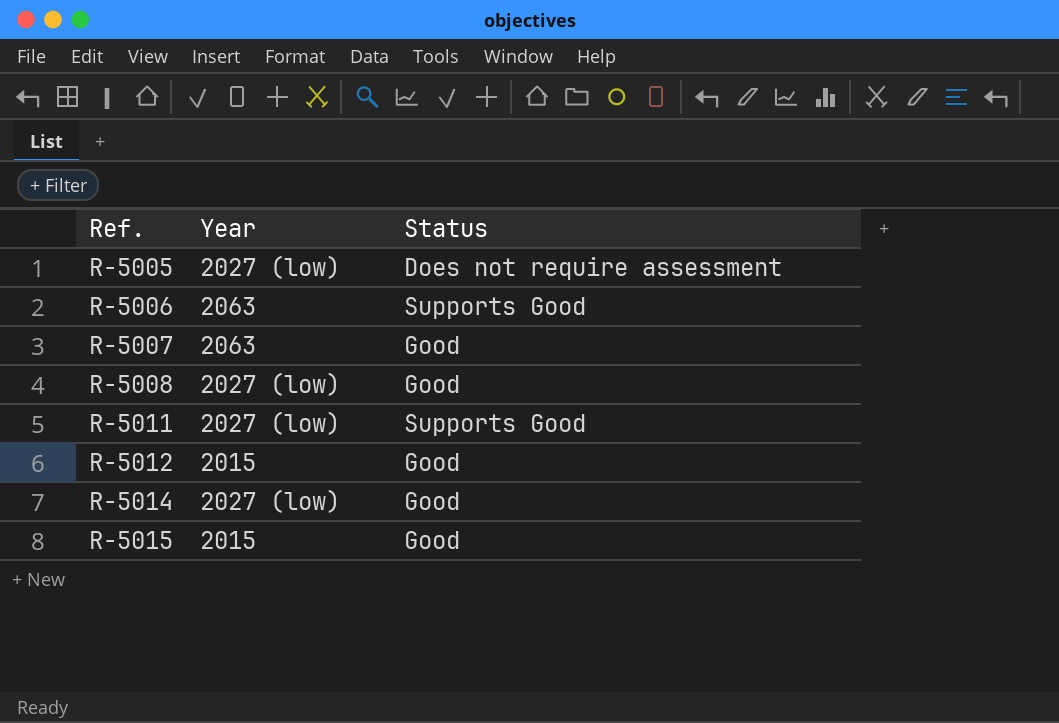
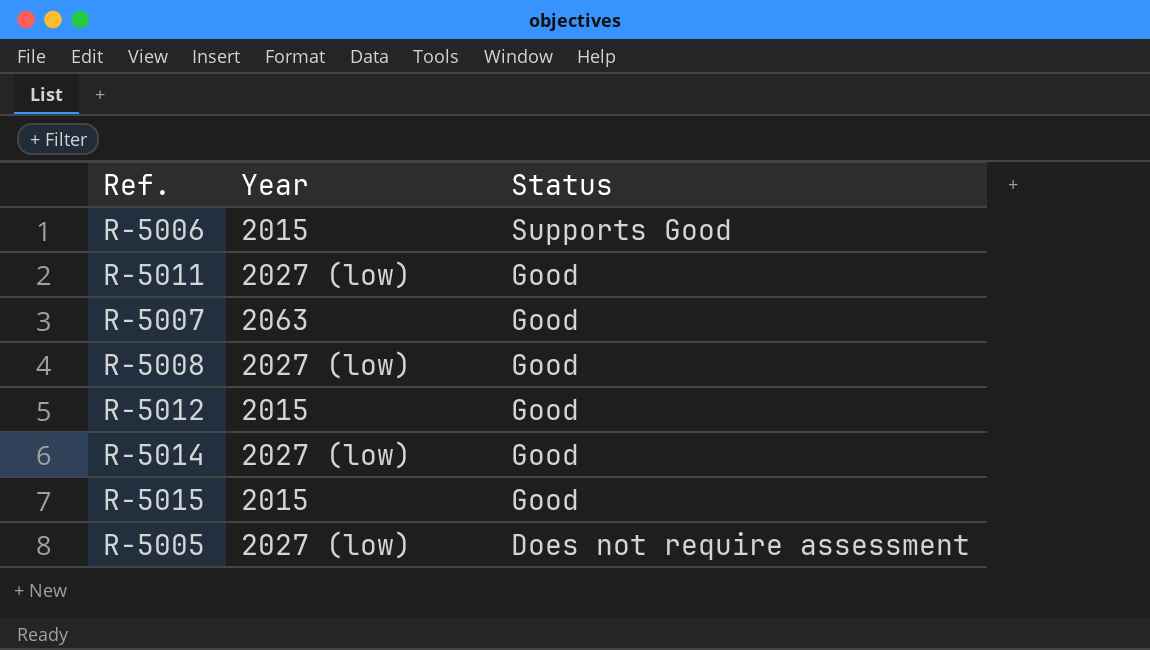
row order: Ref. ascending -> Status descending
R-5006 | Year: 2063 -> 2015
R-5011 | Status: Supports Good -> Good

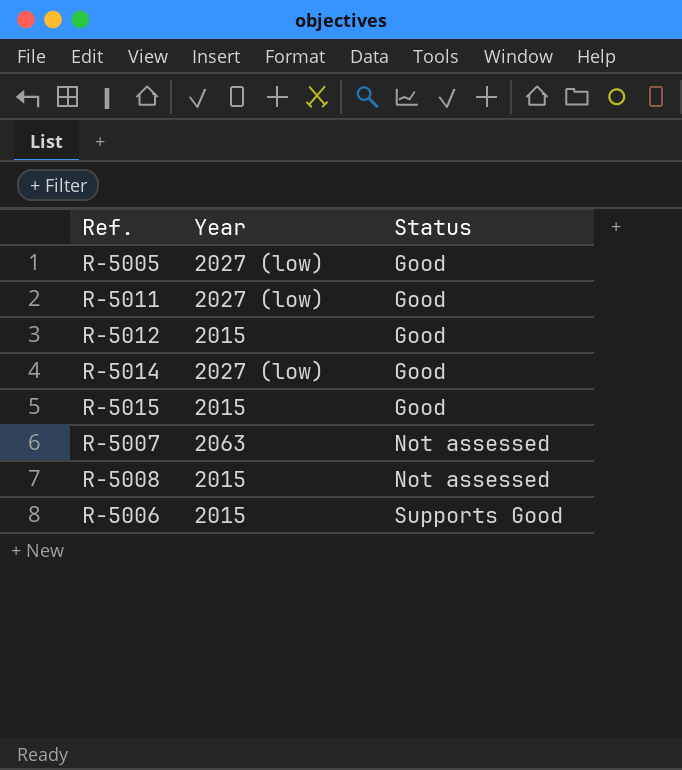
row order: Status descending -> Status ascending
R-5005 | Status: Does not require assessment -> Good
R-5007 | Status: Good -> Not assessed
R-5008 | Year: 2027 (low) -> 2015
R-5008 | Status: Good -> Not assessed

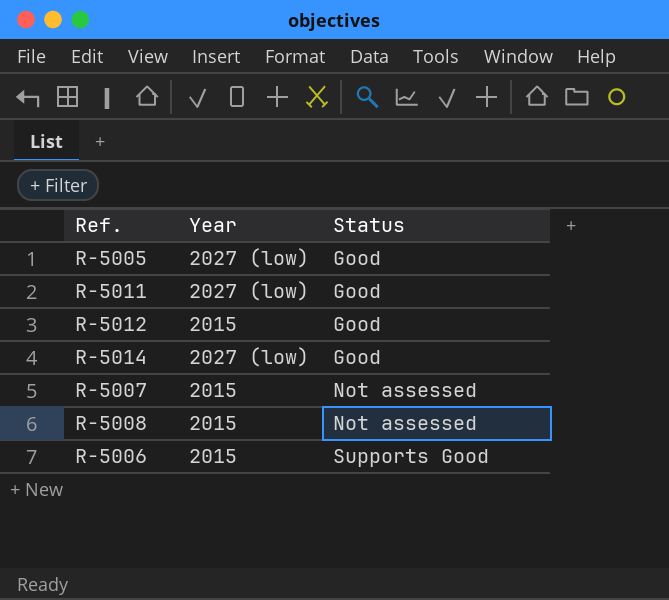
row R-5015: 2015 | Good -> none
R-5007 | Year: 2063 -> 2015

